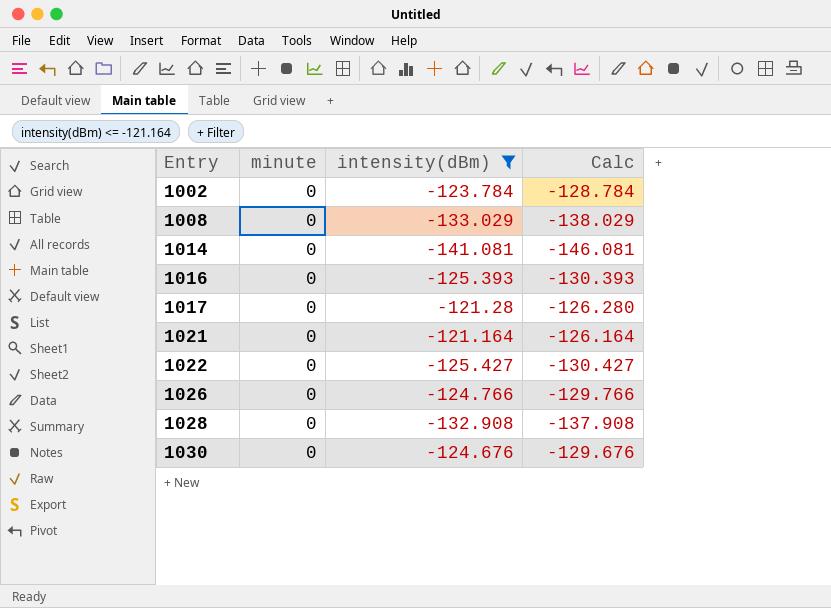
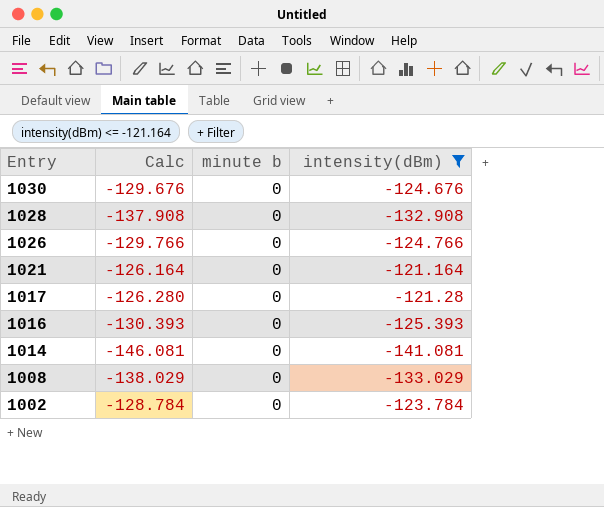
row order: Entry ascending -> Entry descending
column Calc | position: 4 -> 2
column name: minute -> minute b
row 1022: 0 | -125.427 | -130.427 -> none

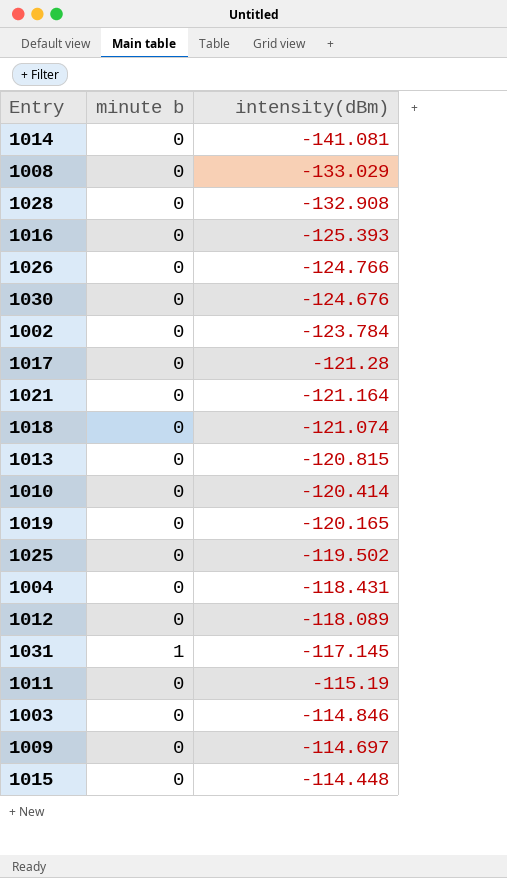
filter: intensity(dBm) <= -121.164 -> none
row order: Entry descending -> intensity(dBm) ascending
column Calc | formula: [intensity(dBm)] - 5 -> none

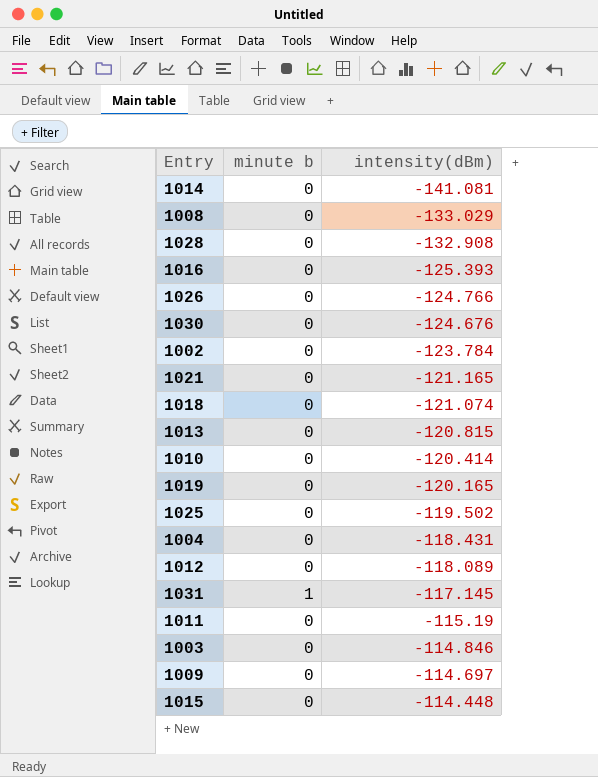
row 1017: 0 | -121.28 -> none
1021 | intensity(dBm): -121.164 -> -121.165

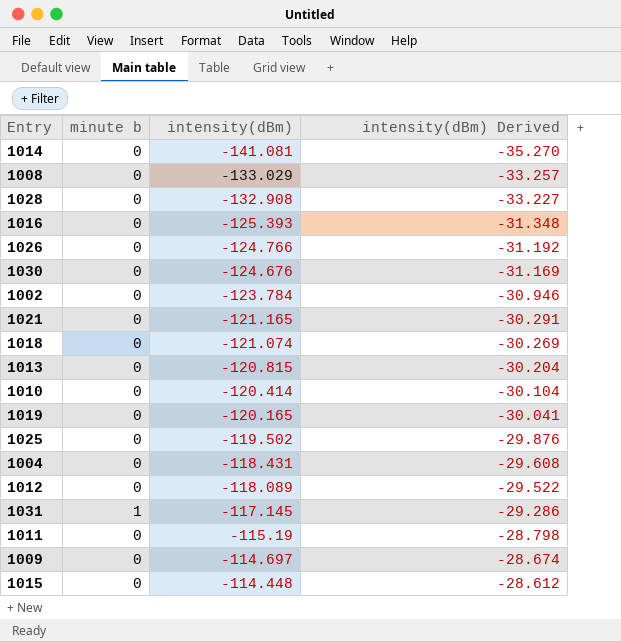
column intensity(dBm) Derived | formula: none -> [intensity(dBm)] * 0.25
row 1003: 0 | -114.846 -> none

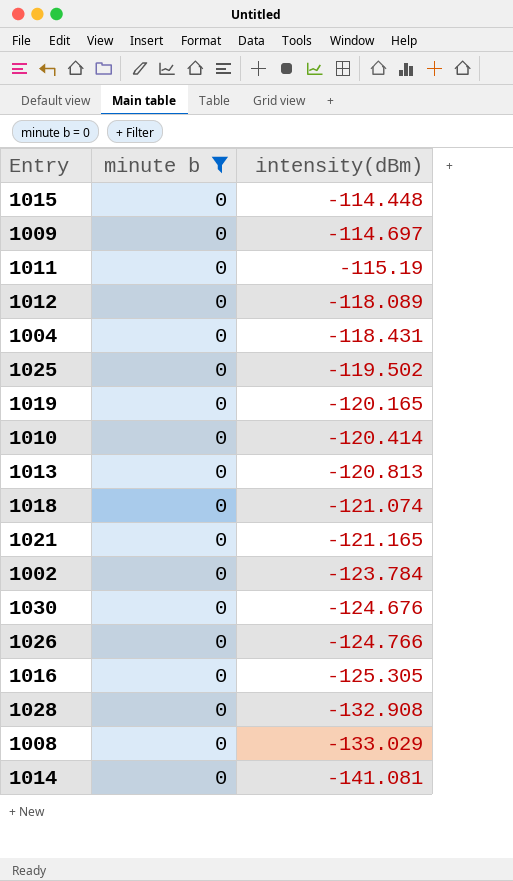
filter: none -> minute b = 0
row order: intensity(dBm) ascending -> intensity(dBm) descending
column intensity(dBm) Derived | formula: [intensity(dBm)] * 0.25 -> none
1013 | intensity(dBm): -120.815 -> -120.813
1016 | intensity(dBm): -125.393 -> -125.305

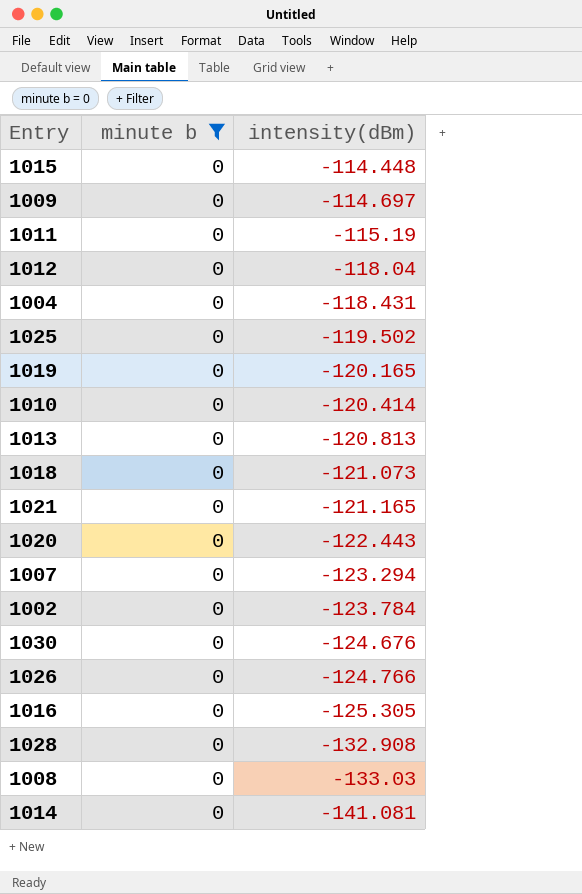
1012 | intensity(dBm): -118.089 -> -118.04
1018 | intensity(dBm): -121.074 -> -121.073
row 1020: none -> 0 | -122.443
row 1007: none -> 0 | -123.294
1008 | intensity(dBm): -133.029 -> -133.03

